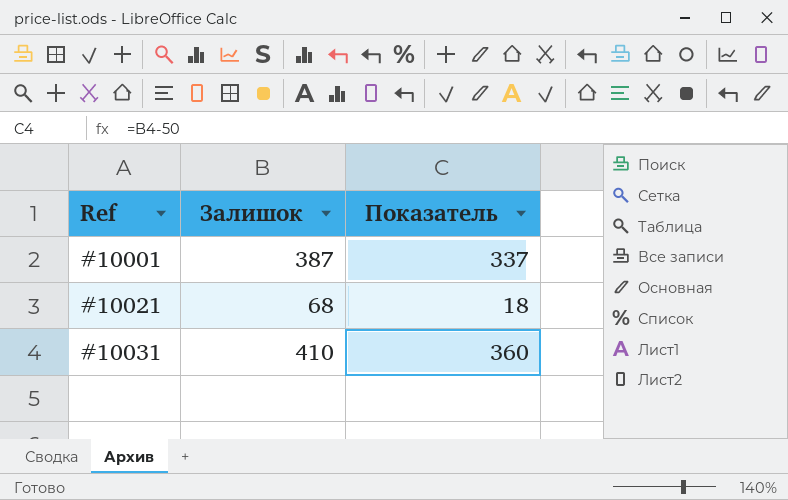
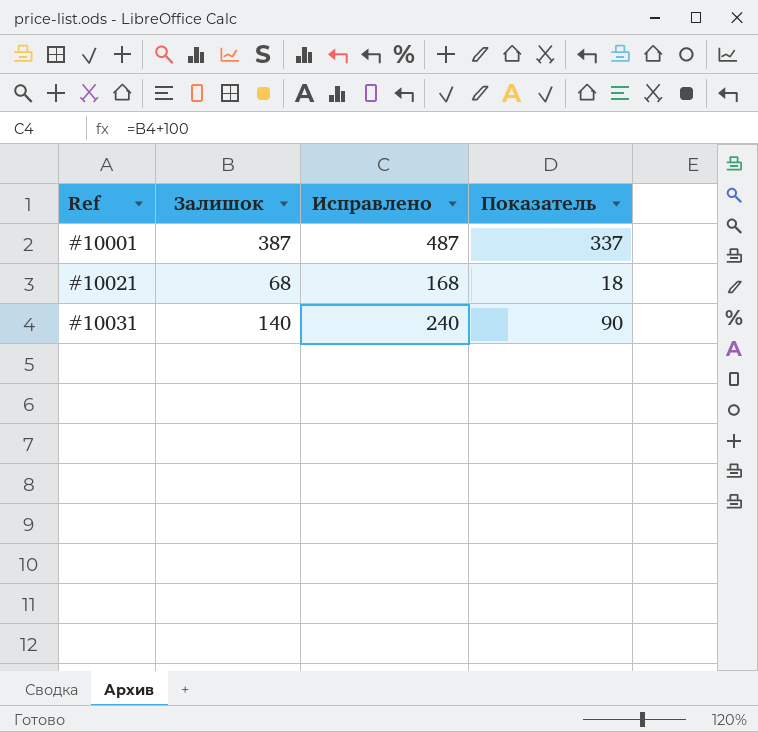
column Исправлено | formula: none -> [Залишок] + 100
#10031 | Залишок: 410 -> 140
#10031 | Показатель: 360 -> 90

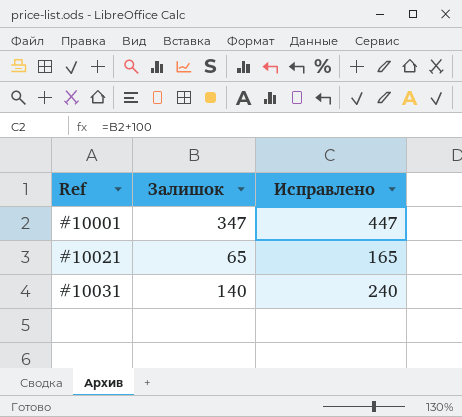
column Показатель | formula: [Залишок] - 50 -> none
#10001 | Залишок: 387 -> 347
#10001 | Исправлено: 487 -> 447
#10021 | Залишок: 68 -> 65
#10021 | Исправлено: 168 -> 165

